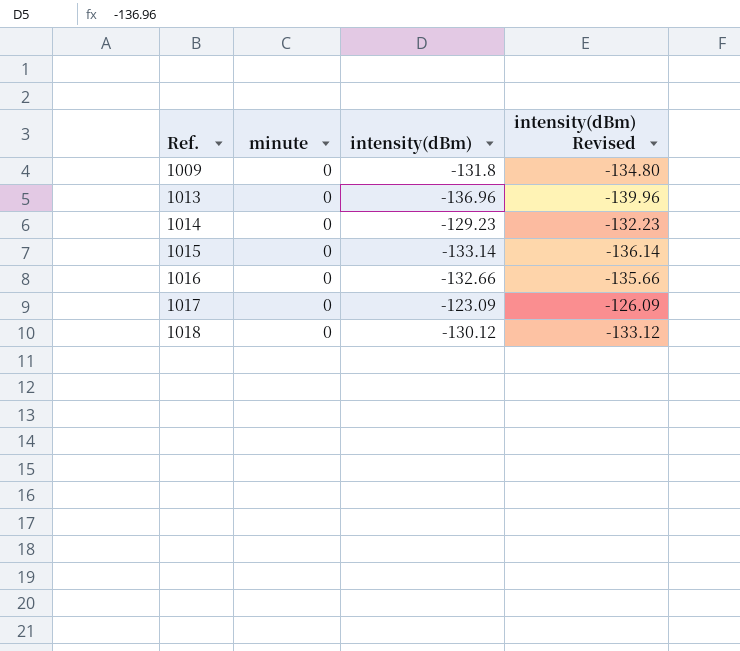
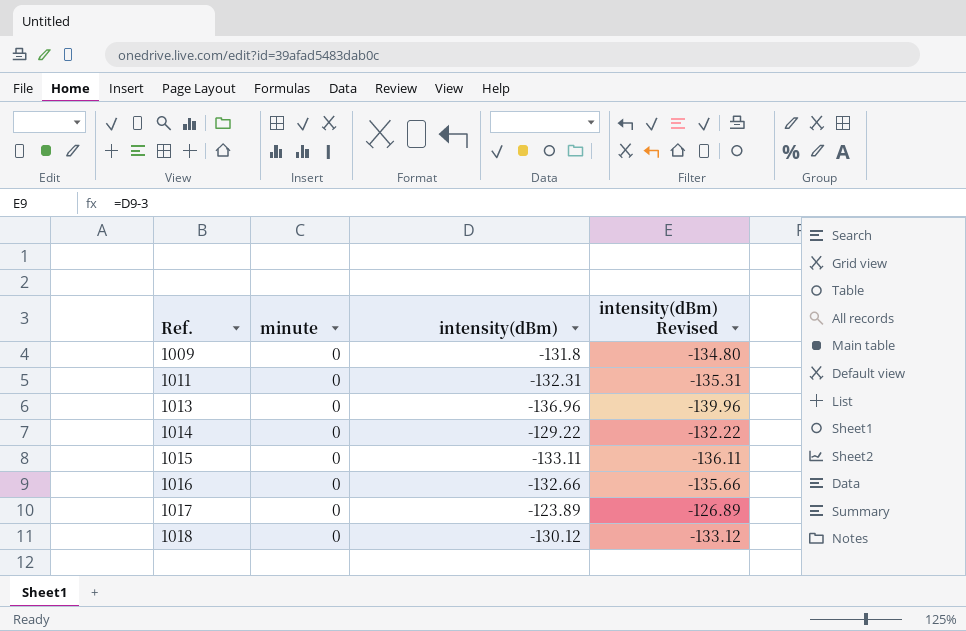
row 1011: none -> 0 | -132.31 | -135.31
1014 | intensity(dBm): -129.23 -> -129.22
1014 | intensity(dBm) Revised: -132.23 -> -132.22
1015 | intensity(dBm): -133.14 -> -133.11
1015 | intensity(dBm) Revised: -136.14 -> -136.11
1017 | intensity(dBm): -123.09 -> -123.89
1017 | intensity(dBm) Revised: -126.09 -> -126.89

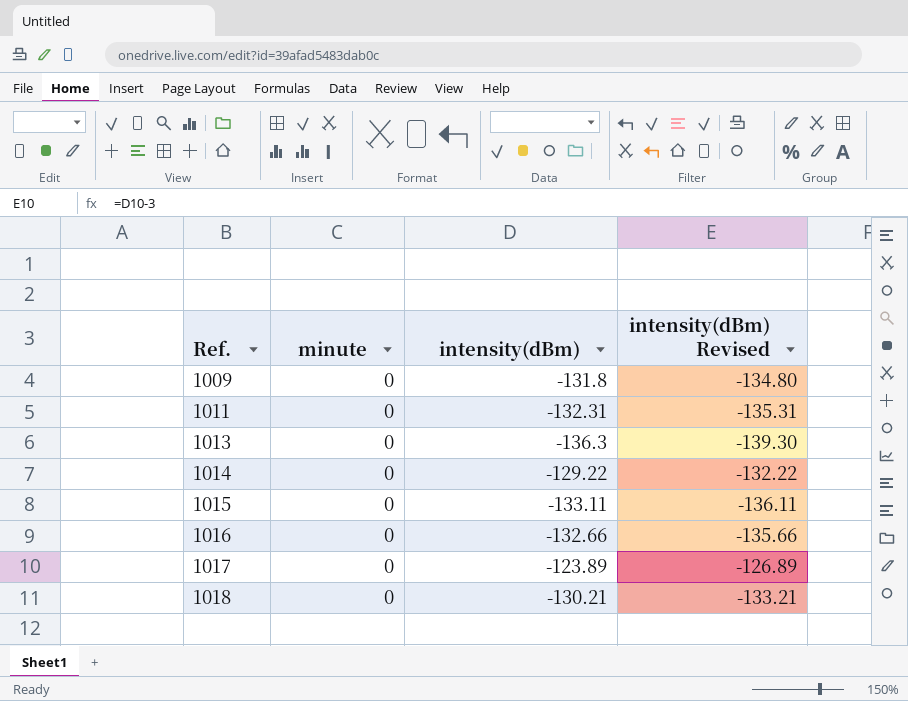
1013 | intensity(dBm): -136.96 -> -136.3
1013 | intensity(dBm) Revised: -139.96 -> -139.30
1018 | intensity(dBm): -130.12 -> -130.21
1018 | intensity(dBm) Revised: -133.12 -> -133.21

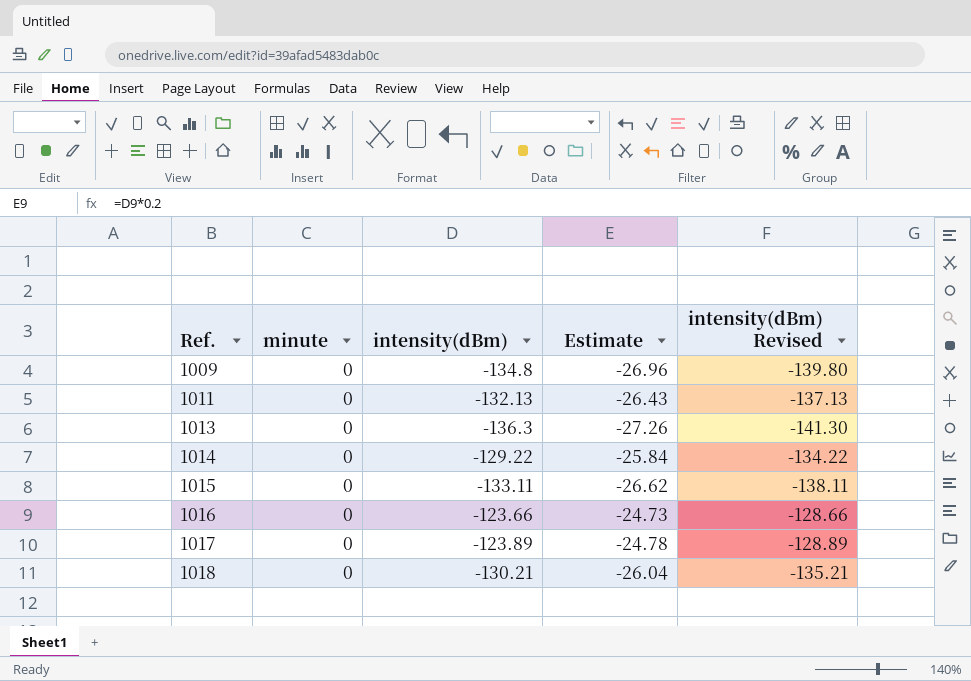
column Estimate | formula: none -> [intensity(dBm)] * 0.2
column intensity(dBm) Revised | formula: [intensity(dBm)] - 3 -> [intensity(dBm)] - 5
1009 | intensity(dBm): -131.8 -> -134.8
1011 | intensity(dBm): -132.31 -> -132.13
1016 | intensity(dBm): -132.66 -> -123.66

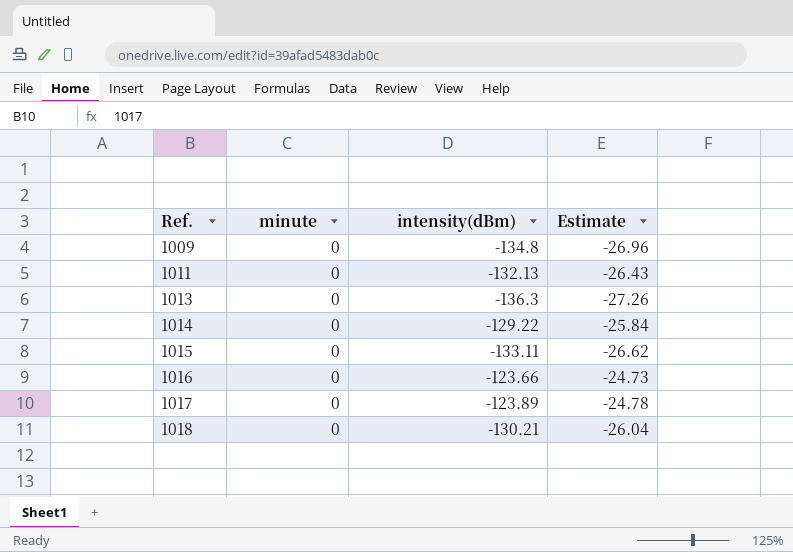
column intensity(dBm) Revised | formula: [intensity(dBm)] - 5 -> none

